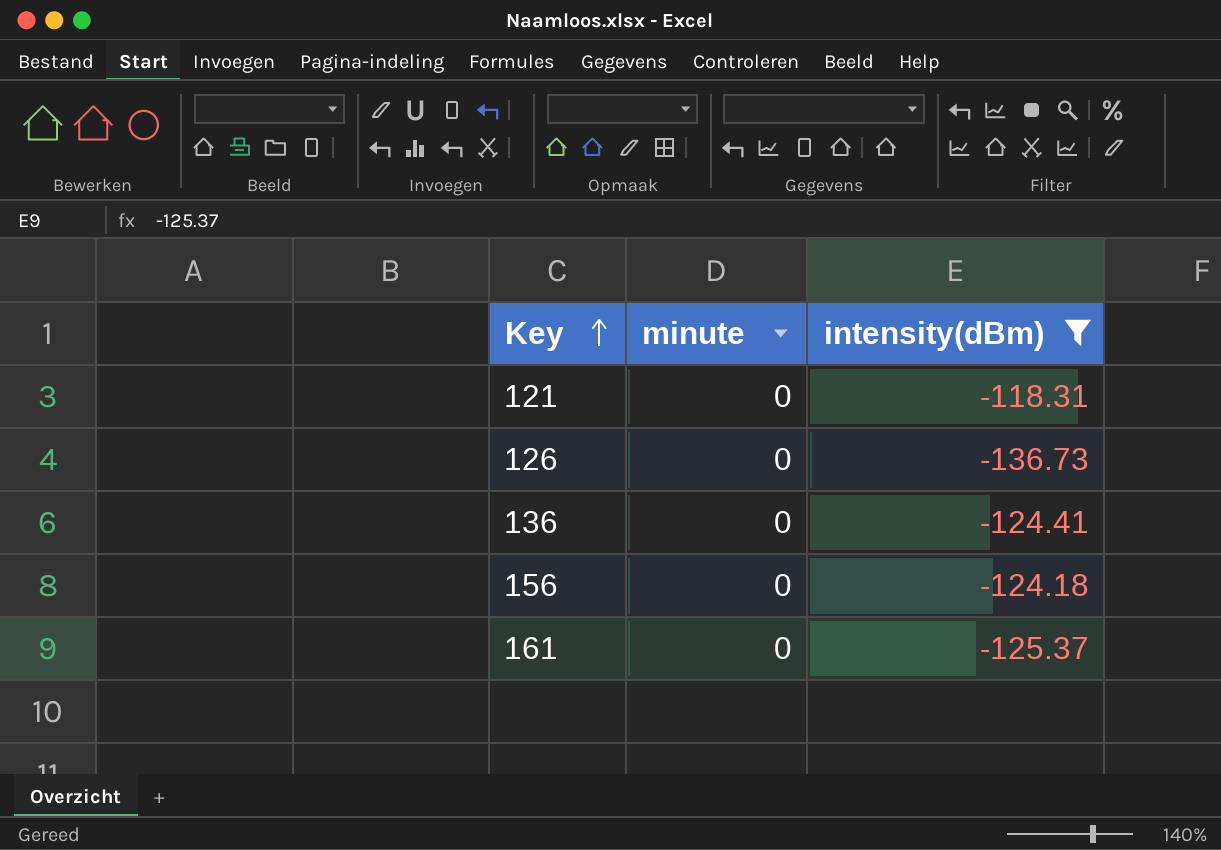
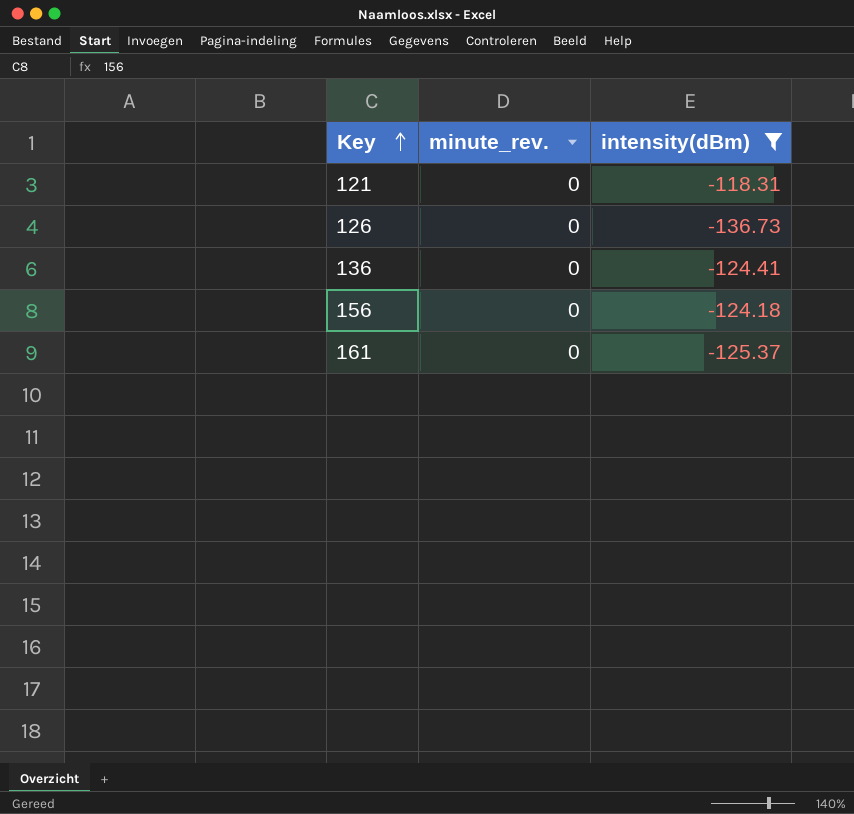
column name: minute -> minute_rev.

